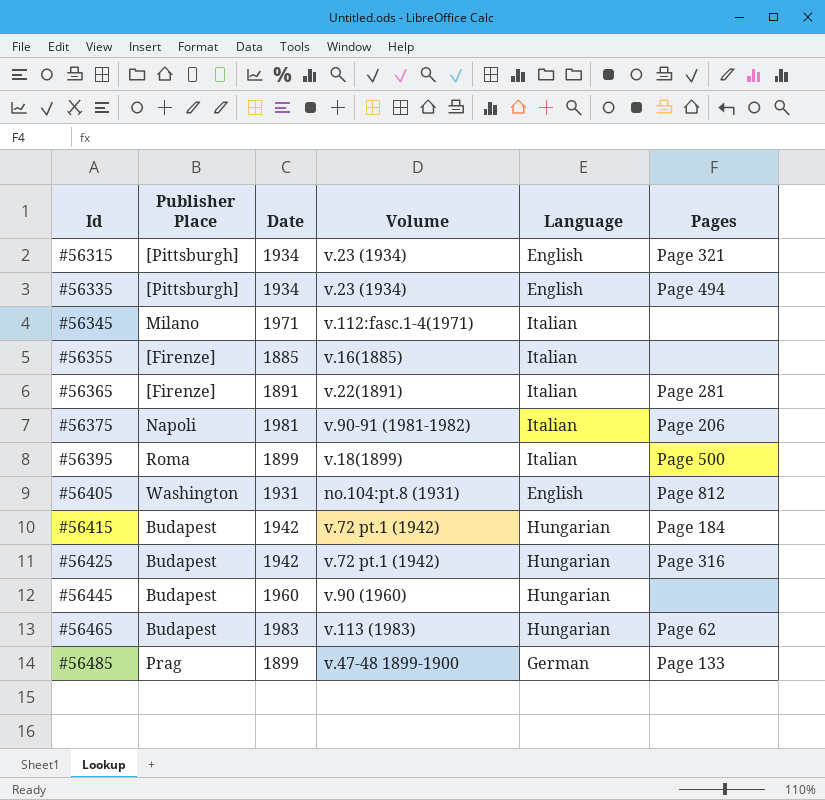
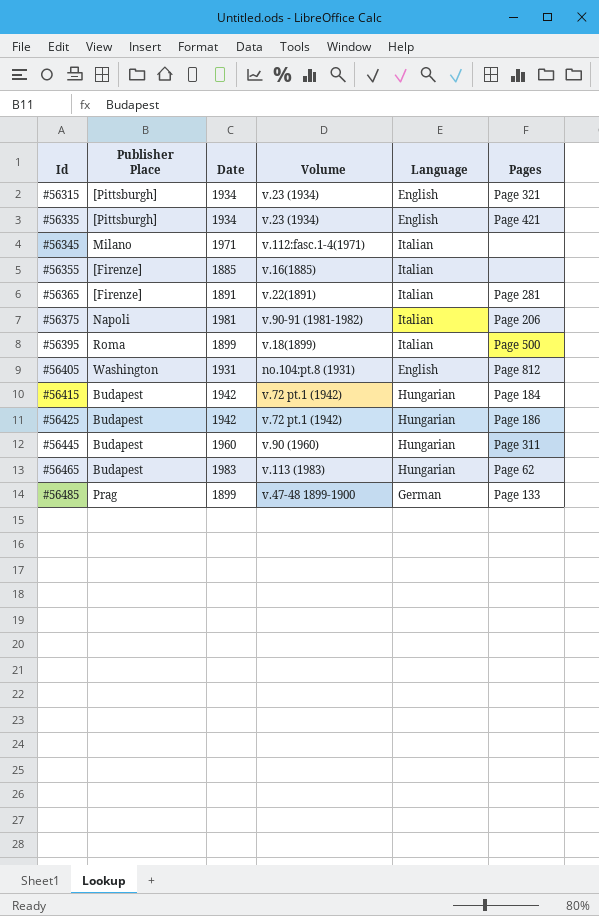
#56335 | Pages: Page 494 -> Page 421
#56425 | Pages: Page 316 -> Page 186
#56445 | Pages: none -> Page 311

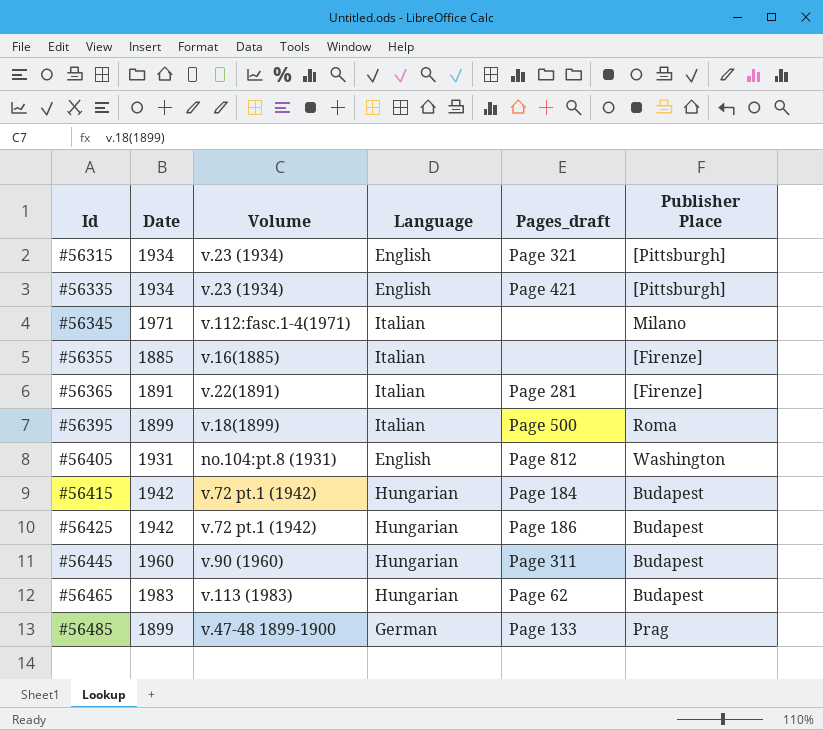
column name: Pages -> Pages_draft
column Publisher Place | position: 2 -> 6
row #56375: Napoli | 1981 | v.90-91 (1981-1982) | Italian | Page 206 -> none

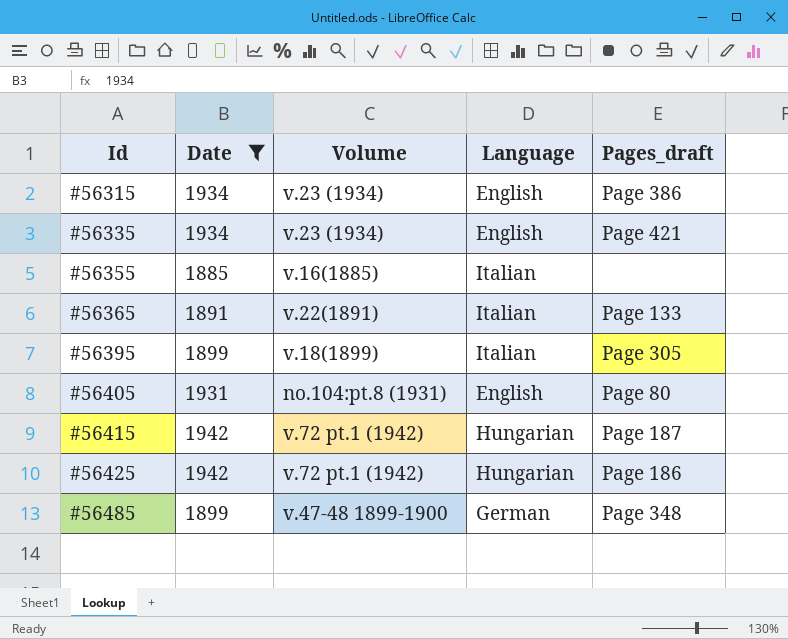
filter: none -> Date <= 1942
column Publisher Place | position: 6 -> none
#56315 | Pages_draft: Page 321 -> Page 386
#56365 | Pages_draft: Page 281 -> Page 133
#56395 | Pages_draft: Page 500 -> Page 305
#56405 | Pages_draft: Page 812 -> Page 80
#56415 | Pages_draft: Page 184 -> Page 187
#56485 | Pages_draft: Page 133 -> Page 348

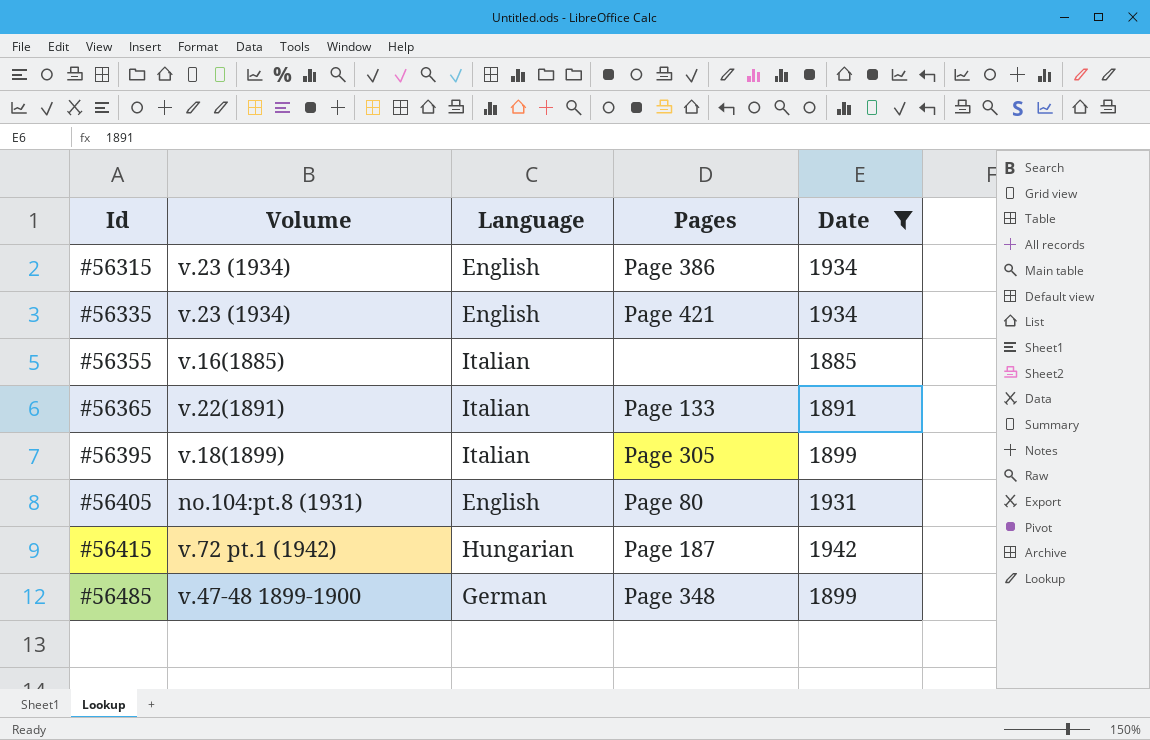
column name: Pages_draft -> Pages
column Date | position: 2 -> 5
row #56425: 1942 | v.72 pt.1 (1942) | Hungarian | Page 186 -> none

